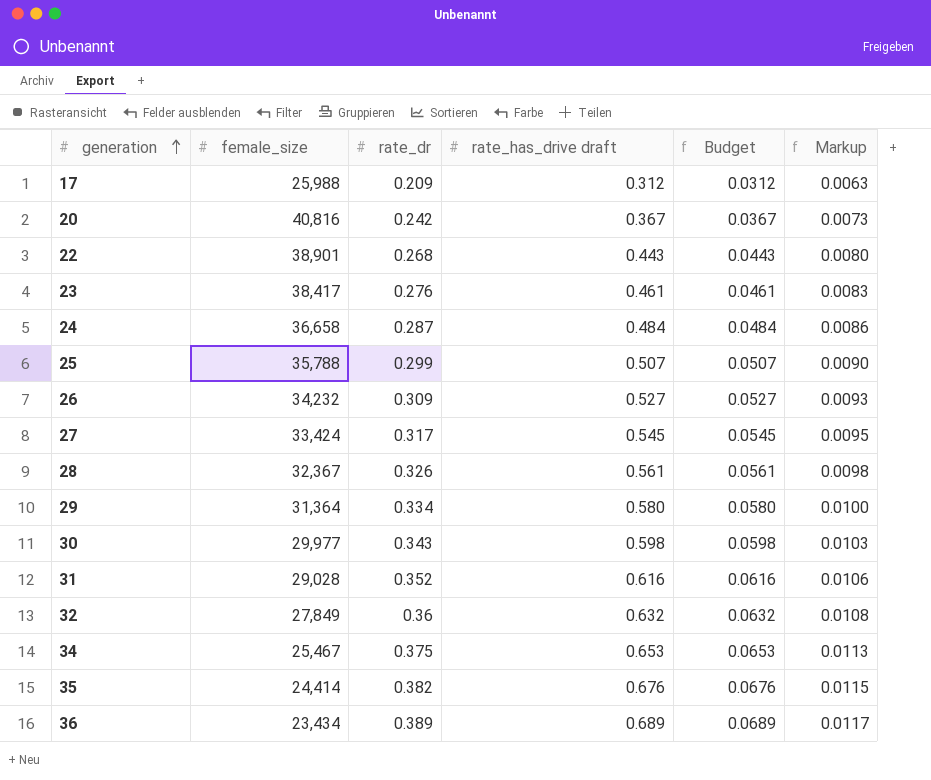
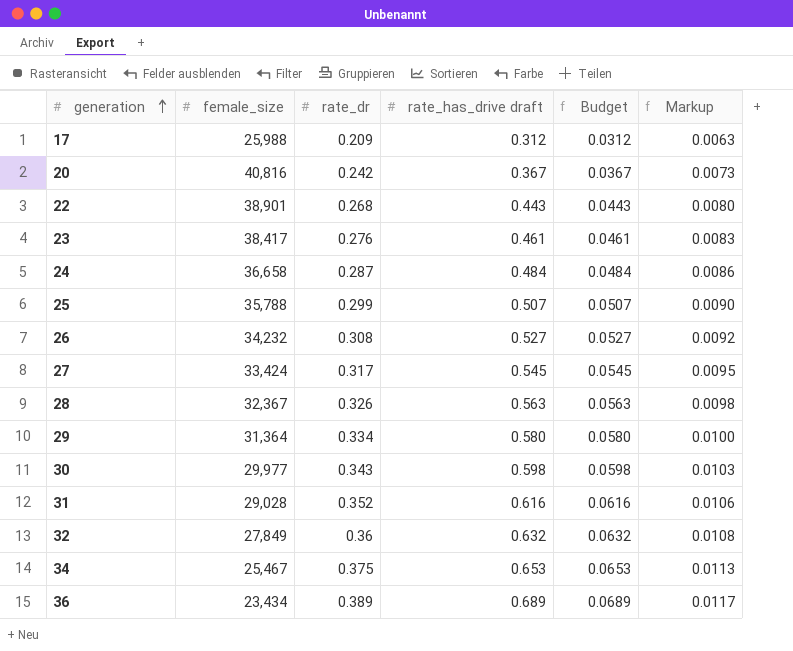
row 35: 24,414 | 0.382 | 0.676 | 0.0676 | 0.0115 -> none
26 | rate_dr: 0.309 -> 0.308
26 | Markup: 0.0093 -> 0.0092
28 | rate_has_drive draft: 0.561 -> 0.563
28 | Budget: 0.0561 -> 0.0563

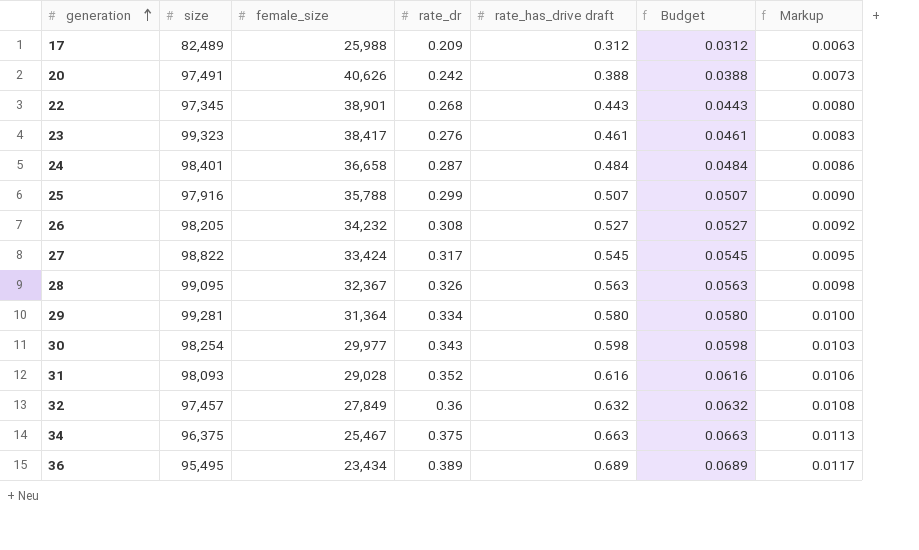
column size | position: none -> 2
20 | female_size: 40,816 -> 40,626
20 | rate_has_drive draft: 0.367 -> 0.388
20 | Budget: 0.0367 -> 0.0388
34 | rate_has_drive draft: 0.653 -> 0.663
34 | Budget: 0.0653 -> 0.0663

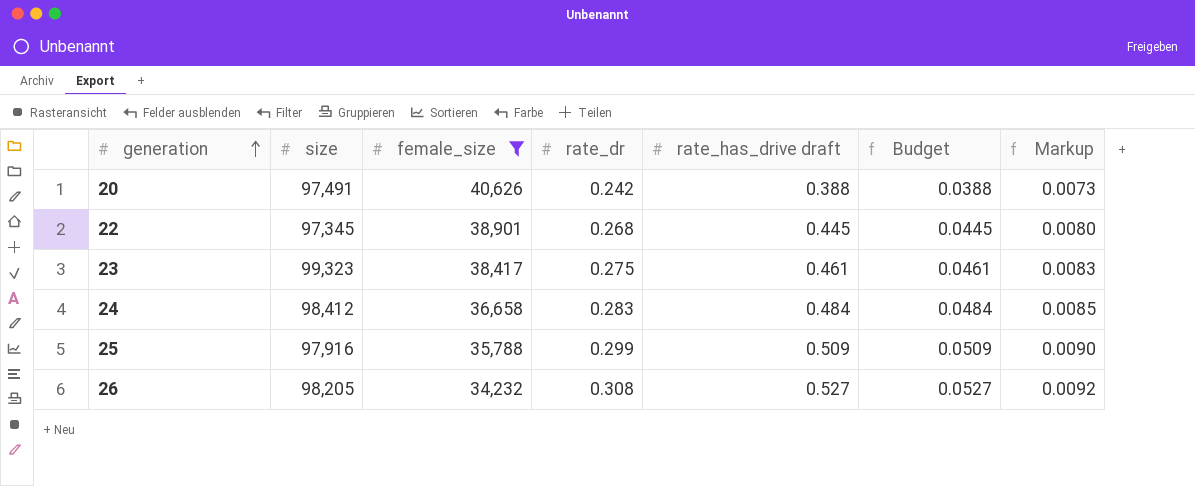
filter: none -> female_size >= 34,232
22 | rate_has_drive draft: 0.443 -> 0.445
22 | Budget: 0.0443 -> 0.0445
23 | rate_dr: 0.276 -> 0.275
24 | size: 98,401 -> 98,412
24 | rate_dr: 0.287 -> 0.283
24 | Markup: 0.0086 -> 0.0085
25 | rate_has_drive draft: 0.507 -> 0.509
25 | Budget: 0.0507 -> 0.0509

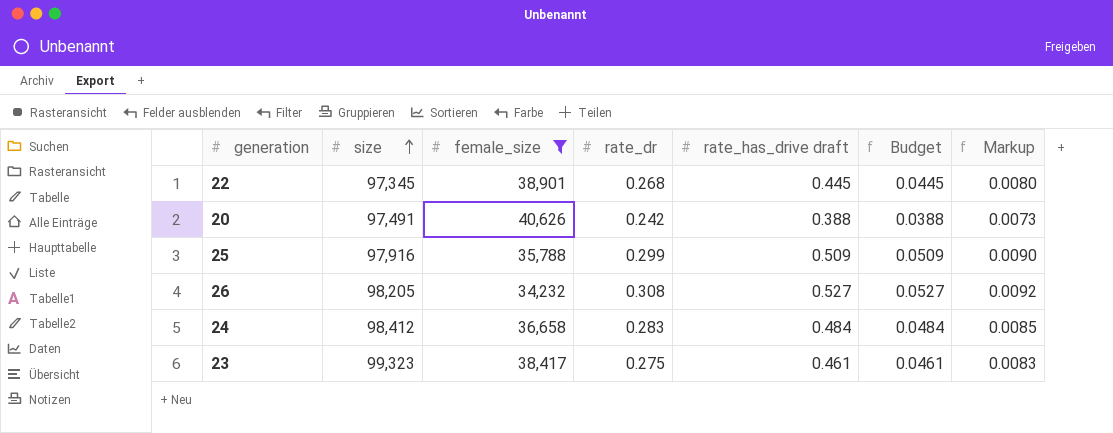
row order: generation ascending -> size ascending

